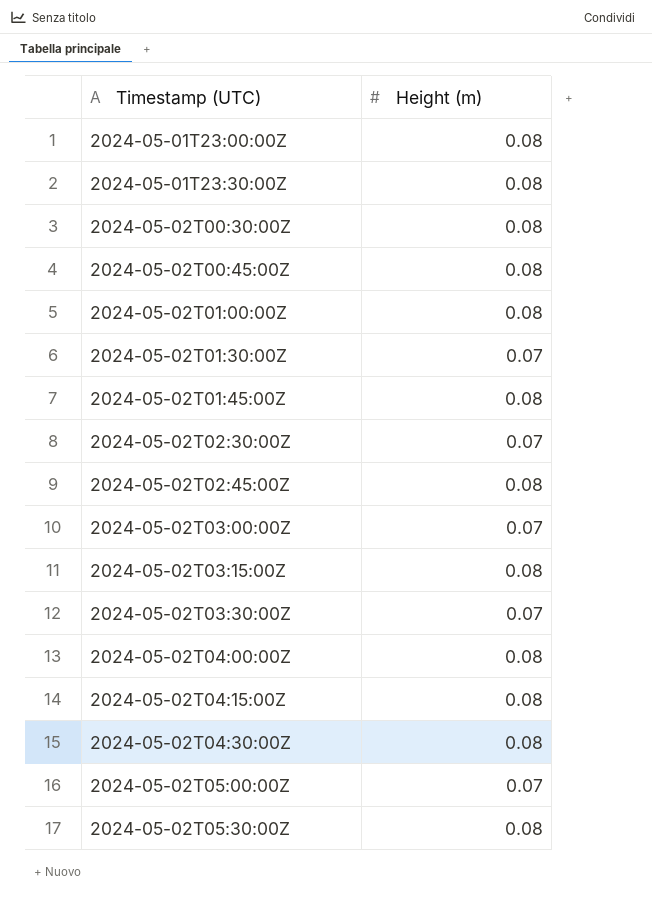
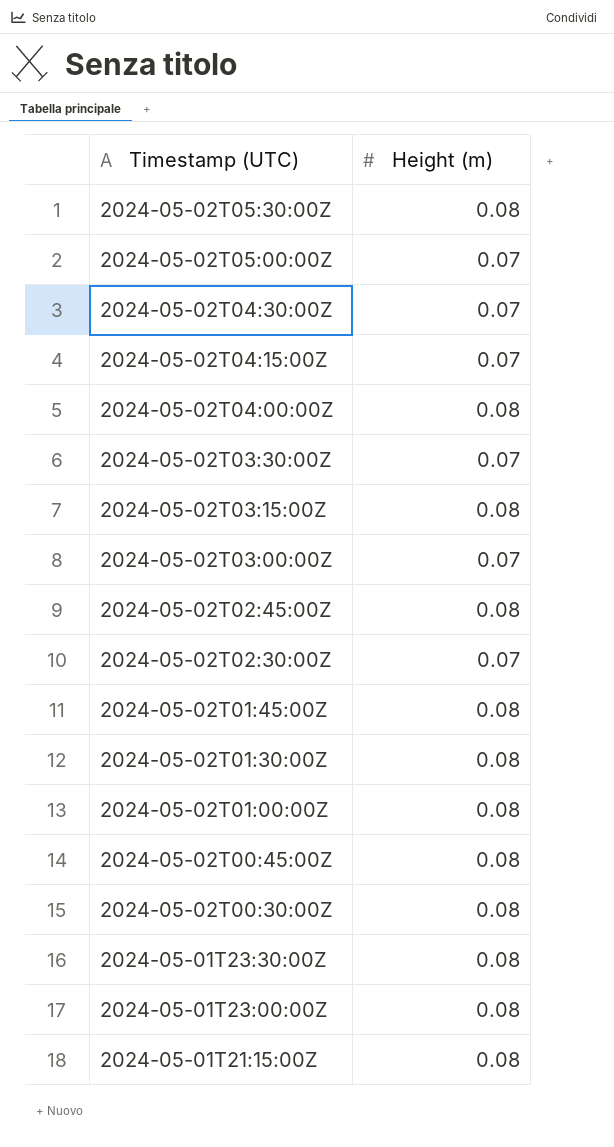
row order: Timestamp (UTC) ascending -> Timestamp (UTC) descending
2024-05-02T04:30:00Z | Height (m): 0.08 -> 0.07
2024-05-02T04:15:00Z | Height (m): 0.08 -> 0.07
2024-05-02T01:30:00Z | Height (m): 0.07 -> 0.08
row 2024-05-01T21:15:00Z: none -> 0.08

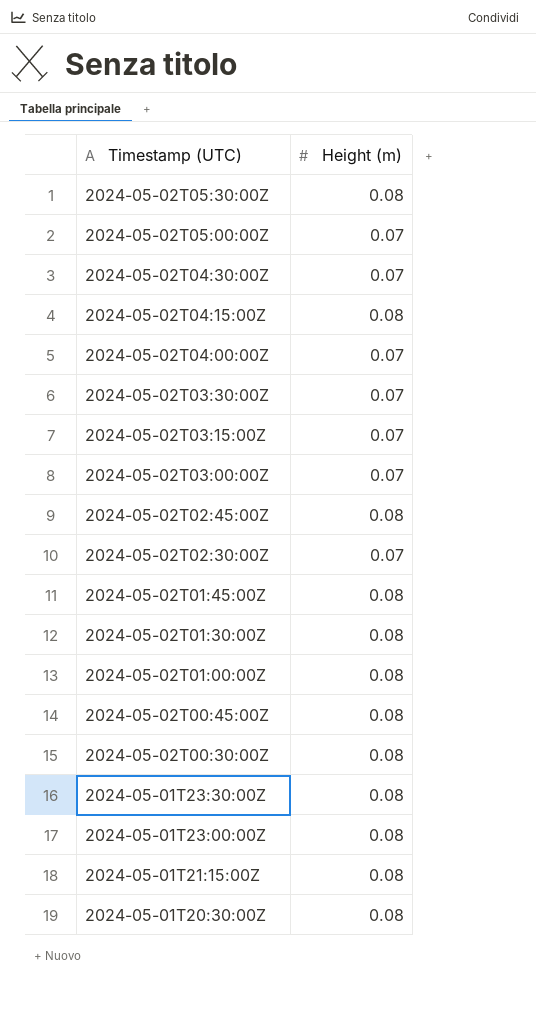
2024-05-02T04:15:00Z | Height (m): 0.07 -> 0.08
2024-05-02T04:00:00Z | Height (m): 0.08 -> 0.07
2024-05-02T03:15:00Z | Height (m): 0.08 -> 0.07
row 2024-05-01T20:30:00Z: none -> 0.08

